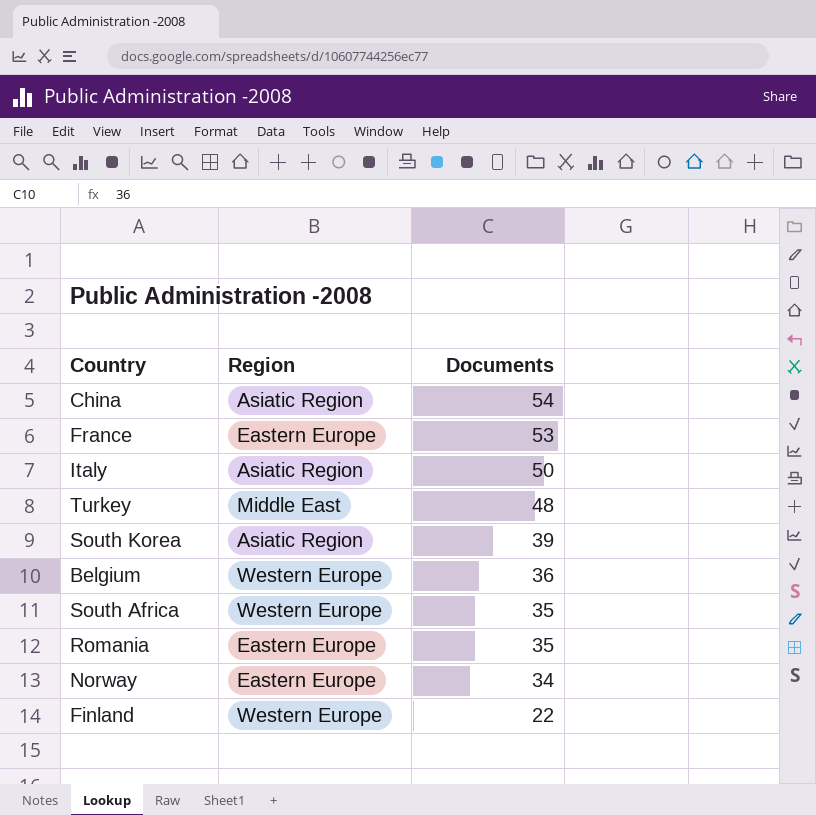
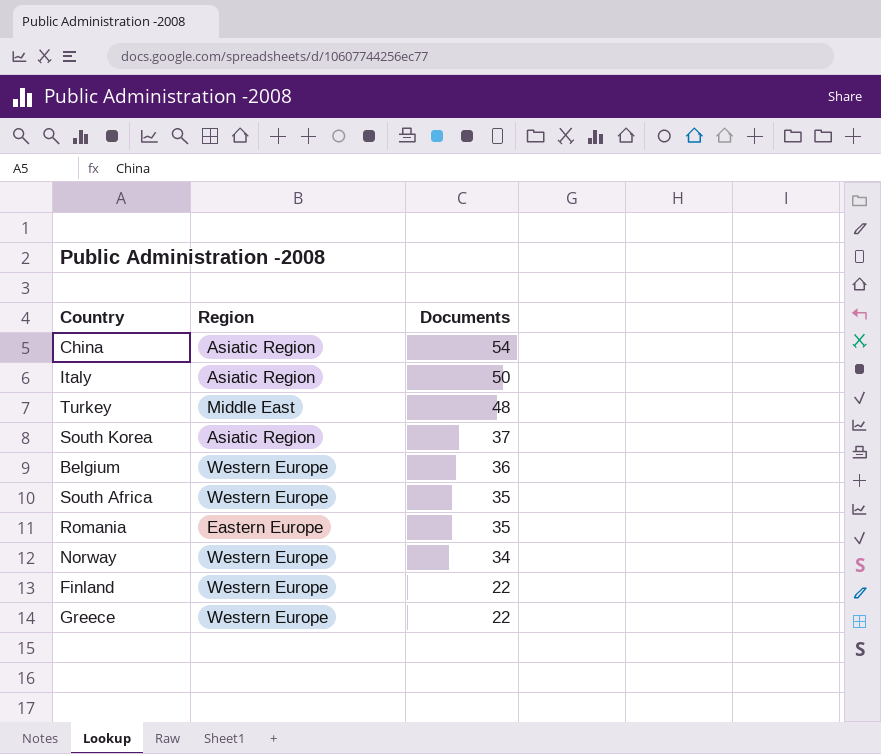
row France: Eastern Europe | 53 -> none
South Korea | Documents: 39 -> 37
Norway | Region: Eastern Europe -> Western Europe
row Greece: none -> Western Europe | 22

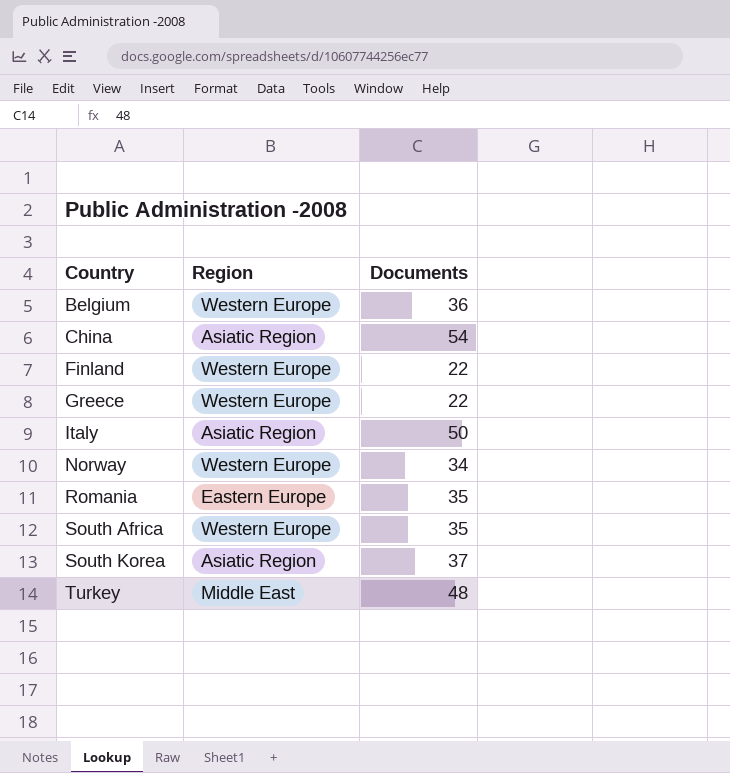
row order: Documents descending -> Country ascending

